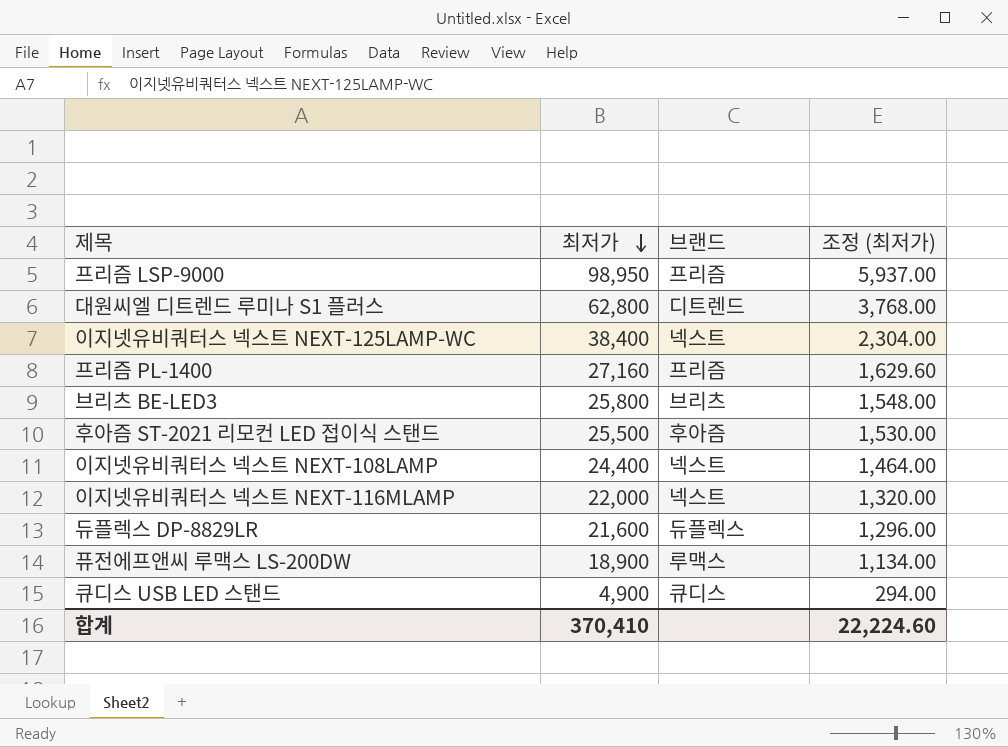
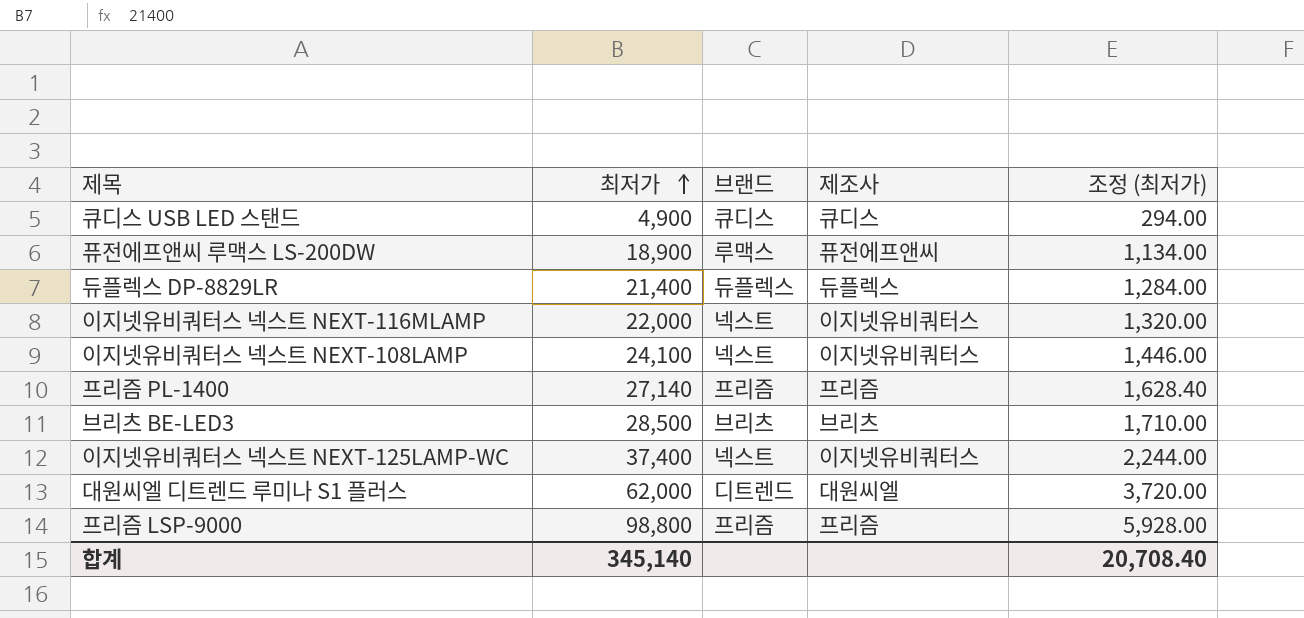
row order: 최저가 descending -> 최저가 ascending
column 제조사 | position: none -> 4
row 후아즘 ST-2021 리모컨 LED 접이식 스탠드: 25,500 | 후아즘 | 1,530.00 -> none
듀플렉스 DP-8829LR | 최저가: 21,600 -> 21,400
듀플렉스 DP-8829LR | 조정 (최저가): 1,296.00 -> 1,284.00
이지넷유비쿼터스 넥스트 NEXT-108LAMP | 최저가: 24,400 -> 24,100
이지넷유비쿼터스 넥스트 NEXT-108LAMP | 조정 (최저가): 1,464.00 -> 1,446.00
프리즘 PL-1400 | 최저가: 27,160 -> 27,140
프리즘 PL-1400 | 조정 (최저가): 1,629.60 -> 1,628.40
브리츠 BE-LED3 | 최저가: 25,800 -> 28,500
브리츠 BE-LED3 | 조정 (최저가): 1,548.00 -> 1,710.00
이지넷유비쿼터스 넥스트 NEXT-125LAMP-WC | 최저가: 38,400 -> 37,400
이지넷유비쿼터스 넥스트 NEXT-125LAMP-WC | 조정 (최저가): 2,304.00 -> 2,244.00
대원씨엘 디트렌드 루미나 S1 플러스 | 최저가: 62,800 -> 62,000
대원씨엘 디트렌드 루미나 S1 플러스 | 조정 (최저가): 3,768.00 -> 3,720.00
프리즘 LSP-9000 | 최저가: 98,950 -> 98,800
프리즘 LSP-9000 | 조정 (최저가): 5,937.00 -> 5,928.00
합계 | 최저가: 370,410 -> 345,140
합계 | 조정 (최저가): 22,224.60 -> 20,708.40

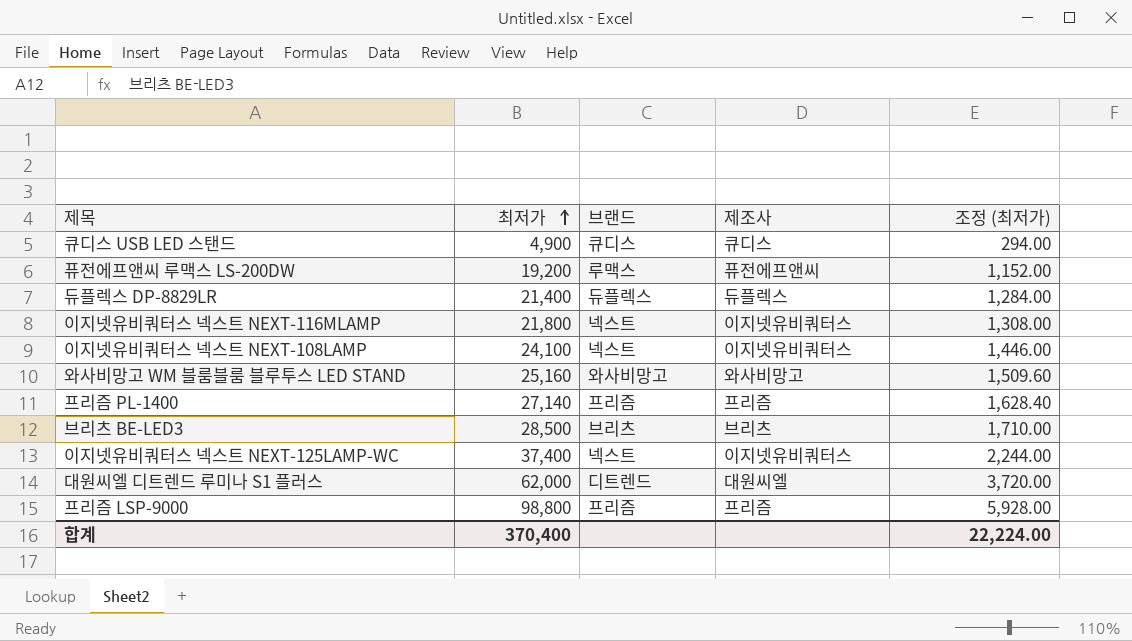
퓨전에프앤씨 루맥스 LS-200DW | 최저가: 18,900 -> 19,200
퓨전에프앤씨 루맥스 LS-200DW | 조정 (최저가): 1,134.00 -> 1,152.00
이지넷유비쿼터스 넥스트 NEXT-116MLAMP | 최저가: 22,000 -> 21,800
이지넷유비쿼터스 넥스트 NEXT-116MLAMP | 조정 (최저가): 1,320.00 -> 1,308.00
row 와사비망고 WM 블룸블룸 블루투스 LED STAND: none -> 25,160 | 와사비망고 | 와사비망고 | 1,509.60
합계 | 최저가: 345,140 -> 370,400
합계 | 조정 (최저가): 20,708.40 -> 22,224.00

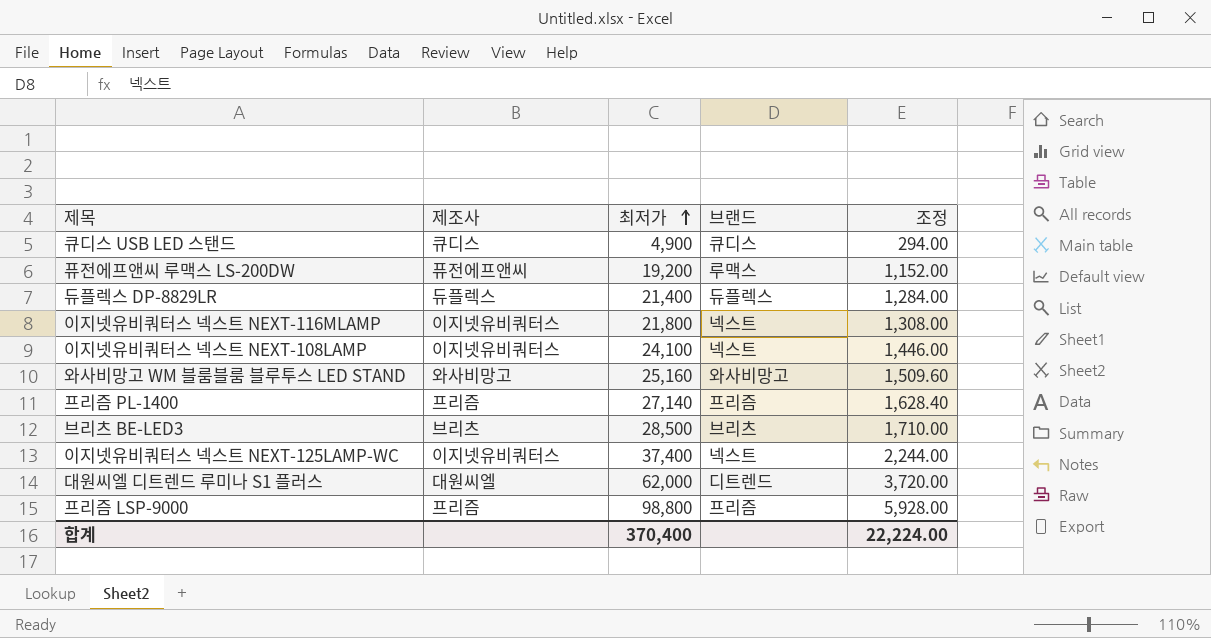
column 제조사 | position: 4 -> 2
column name: 조정 (최저가) -> 조정

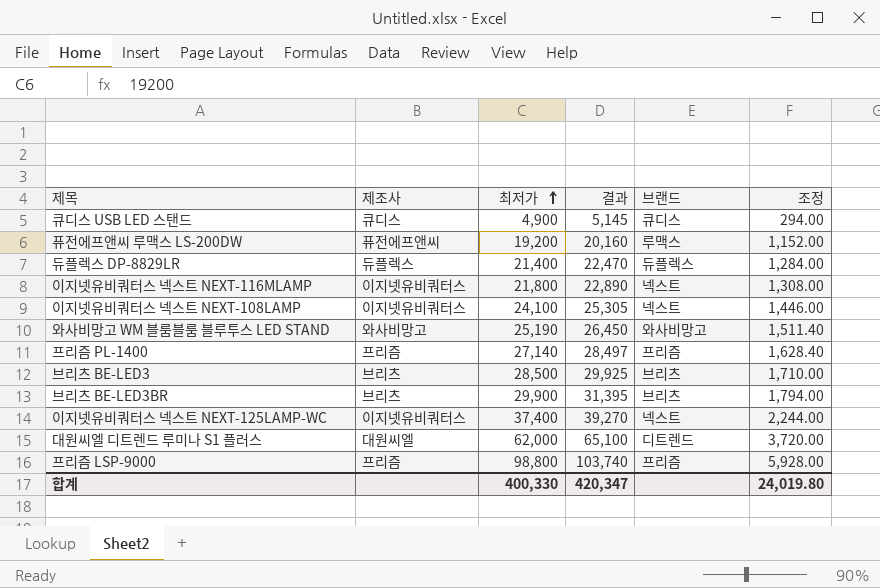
column 결과 | formula: none -> [최저가] * 1.05
와사비망고 WM 블룸블룸 블루투스 LED STAND | 최저가: 25,160 -> 25,190
와사비망고 WM 블룸블룸 블루투스 LED STAND | 조정: 1,509.60 -> 1,511.40
row 브리츠 BE-LED3BR: none -> 브리츠 | 29,900 | 31,395 | 브리츠 | 1,794.00
합계 | 최저가: 370,400 -> 400,330
합계 | 조정: 22,224.00 -> 24,019.80

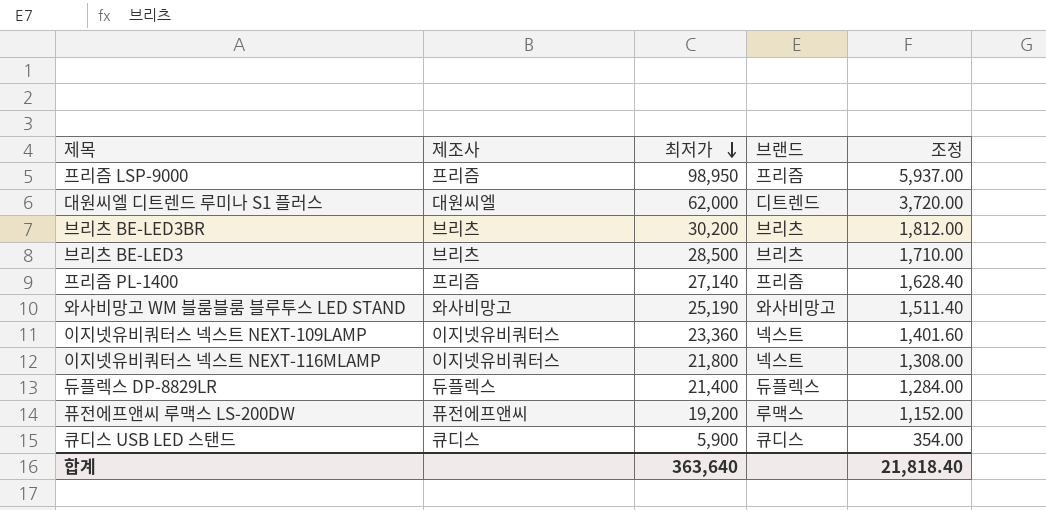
row order: 최저가 ascending -> 최저가 descending
column 결과 | formula: [최저가] * 1.05 -> none
row 이지넷유비쿼터스 넥스트 NEXT-108LAMP: 이지넷유비쿼터스 | 24,100 | 25,305 | 넥스트 | 1,446.00 -> none
row 이지넷유비쿼터스 넥스트 NEXT-125LAMP-WC: 이지넷유비쿼터스 | 37,400 | 39,270 | 넥스트 | 2,244.00 -> none
프리즘 LSP-9000 | 최저가: 98,800 -> 98,950
프리즘 LSP-9000 | 조정: 5,928.00 -> 5,937.00
브리츠 BE-LED3BR | 최저가: 29,900 -> 30,200
브리츠 BE-LED3BR | 조정: 1,794.00 -> 1,812.00
row 이지넷유비쿼터스 넥스트 NEXT-109LAMP: none -> 이지넷유비쿼터스 | 23,360 | 넥스트 | 1,401.60
큐디스 USB LED 스탠드 | 최저가: 4,900 -> 5,900
큐디스 USB LED 스탠드 | 조정: 294.00 -> 354.00
합계 | 최저가: 400,330 -> 363,640
합계 | 조정: 24,019.80 -> 21,818.40

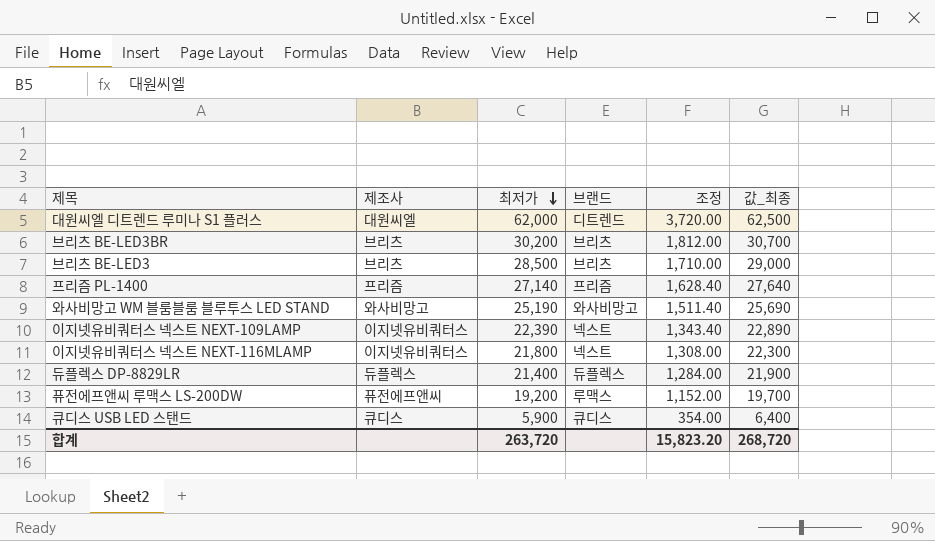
column 값_최종 | formula: none -> [최저가] + 500
row 프리즘 LSP-9000: 프리즘 | 98,950 | 프리즘 | 5,937.00 -> none
이지넷유비쿼터스 넥스트 NEXT-109LAMP | 최저가: 23,360 -> 22,390
이지넷유비쿼터스 넥스트 NEXT-109LAMP | 조정: 1,401.60 -> 1,343.40
합계 | 최저가: 363,640 -> 263,720
합계 | 조정: 21,818.40 -> 15,823.20

